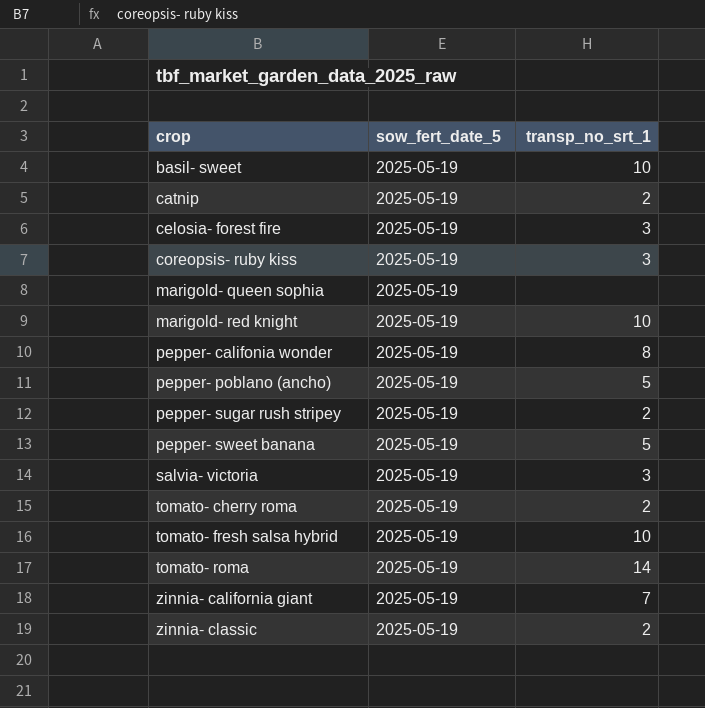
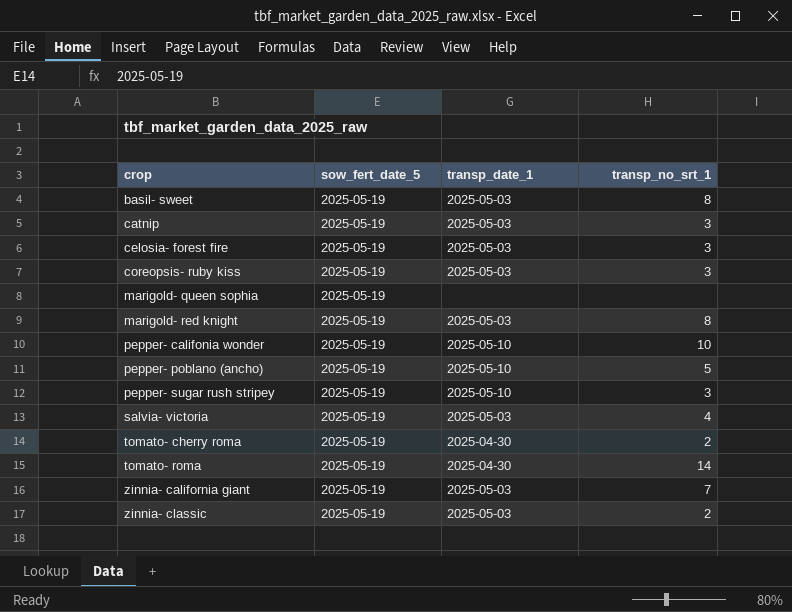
column transp_date_1 | position: none -> 3
row pepper- sweet banana: 2025-05-19 | 5 -> none
row tomato- fresh salsa hybrid: 2025-05-19 | 10 -> none
basil- sweet | transp_no_srt_1: 10 -> 8
catnip | transp_no_srt_1: 2 -> 3
marigold- red knight | transp_no_srt_1: 10 -> 8
pepper- califonia wonder | transp_no_srt_1: 8 -> 10
pepper- sugar rush stripey | transp_no_srt_1: 2 -> 3
salvia- victoria | transp_no_srt_1: 3 -> 4

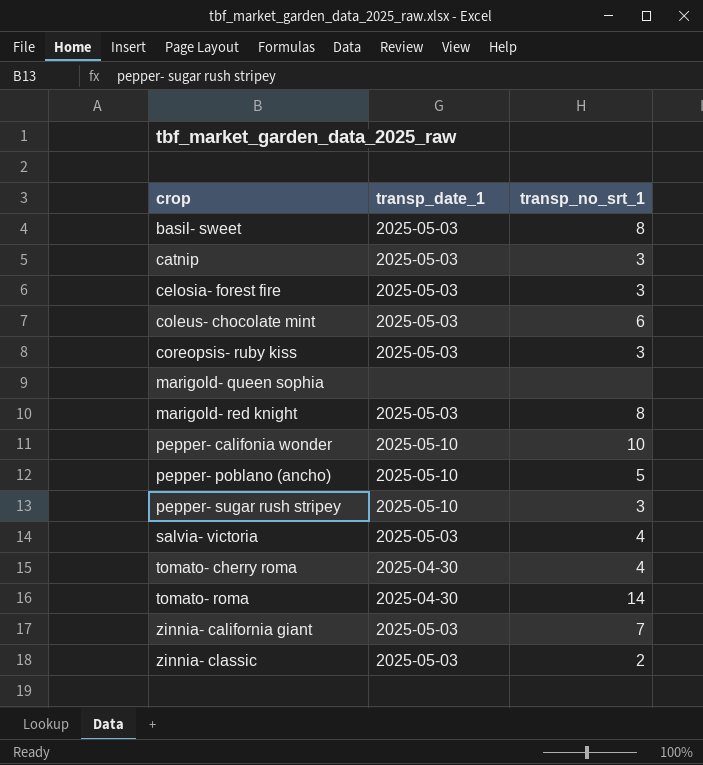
column sow_fert_date_5 | position: 2 -> none
row coleus- chocolate mint: none -> 2025-05-03 | 6
tomato- cherry roma | transp_no_srt_1: 2 -> 4

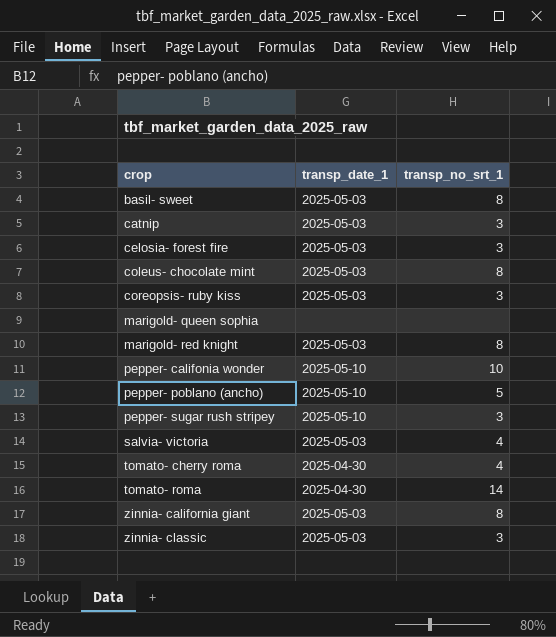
coleus- chocolate mint | transp_no_srt_1: 6 -> 8
zinnia- california giant | transp_no_srt_1: 7 -> 8
zinnia- classic | transp_no_srt_1: 2 -> 3

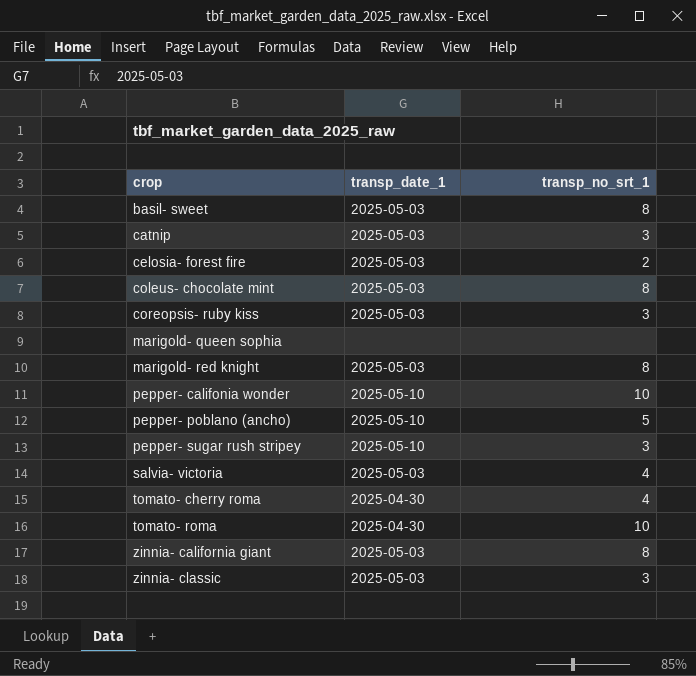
celosia- forest fire | transp_no_srt_1: 3 -> 2
tomato- roma | transp_no_srt_1: 14 -> 10

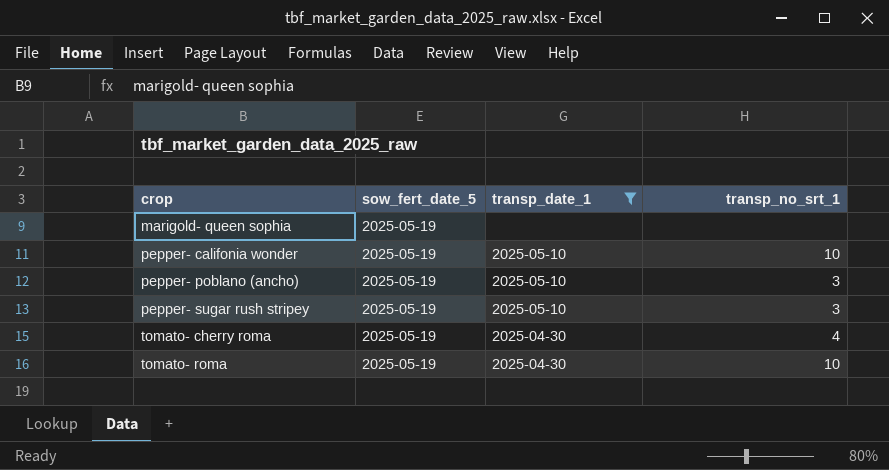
filter: none -> transp_date_1 != 2025-05-03
column sow_fert_date_5 | position: none -> 2
pepper- poblano (ancho) | transp_no_srt_1: 5 -> 3

